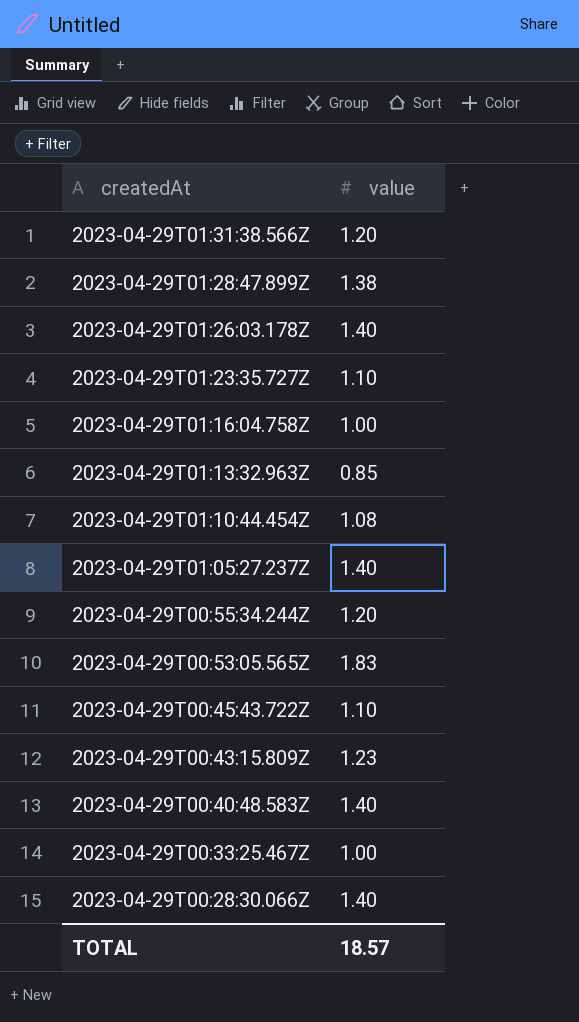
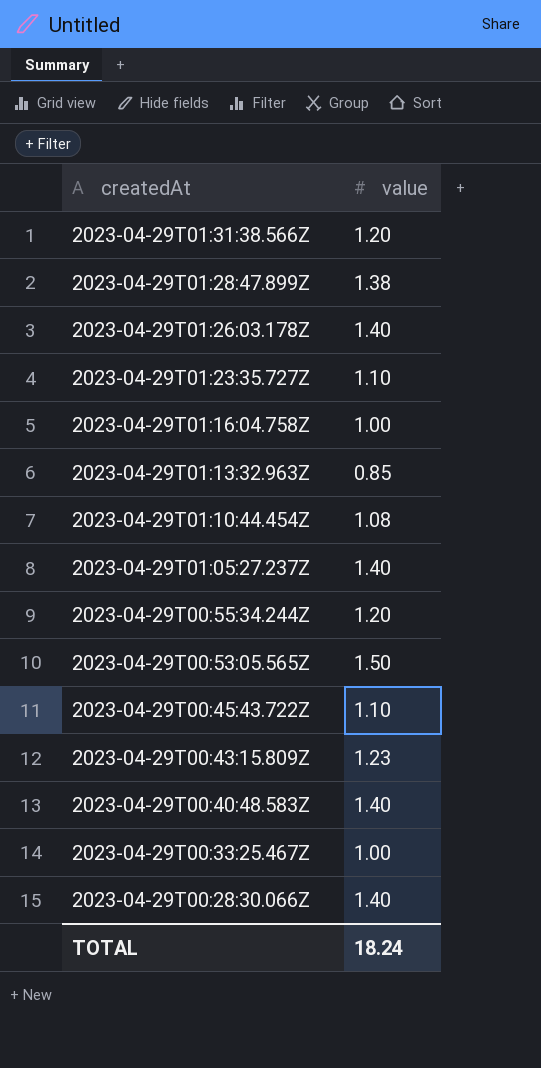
2023-04-29T00:53:05.565Z | value: 1.83 -> 1.50
TOTAL | value: 18.57 -> 18.24

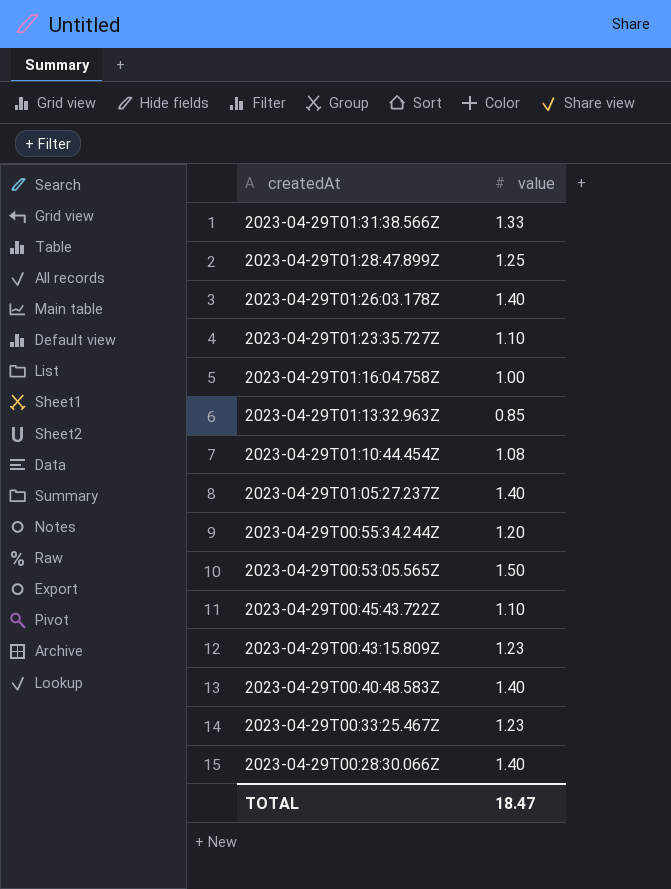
2023-04-29T01:31:38.566Z | value: 1.20 -> 1.33
2023-04-29T01:28:47.899Z | value: 1.38 -> 1.25
2023-04-29T00:33:25.467Z | value: 1.00 -> 1.23
TOTAL | value: 18.24 -> 18.47

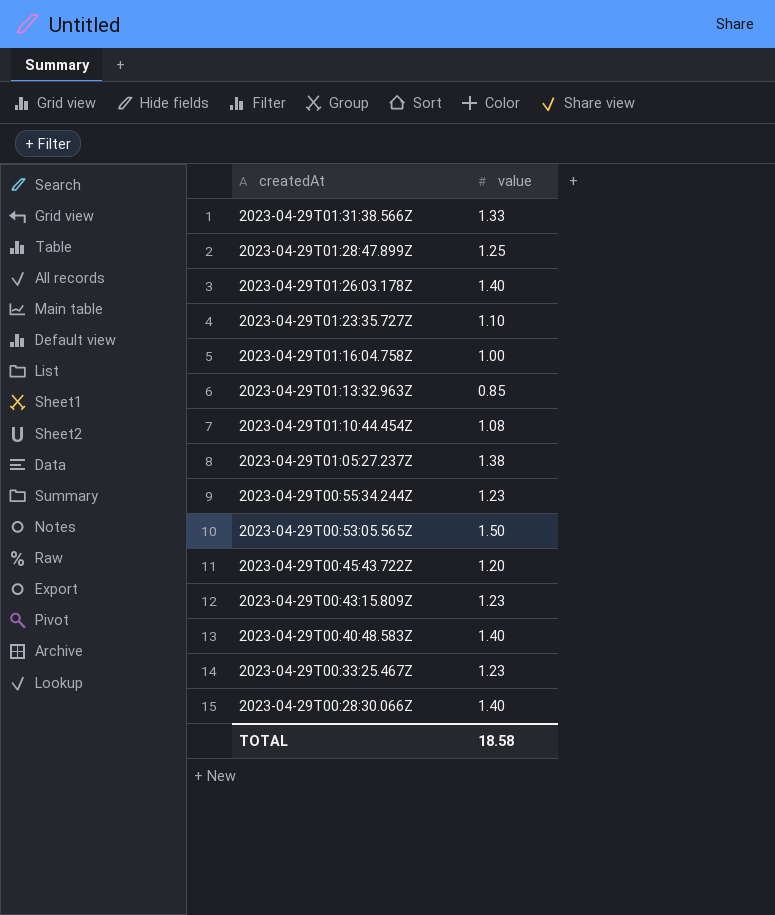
2023-04-29T01:05:27.237Z | value: 1.40 -> 1.38
2023-04-29T00:55:34.244Z | value: 1.20 -> 1.23
2023-04-29T00:45:43.722Z | value: 1.10 -> 1.20
TOTAL | value: 18.47 -> 18.58

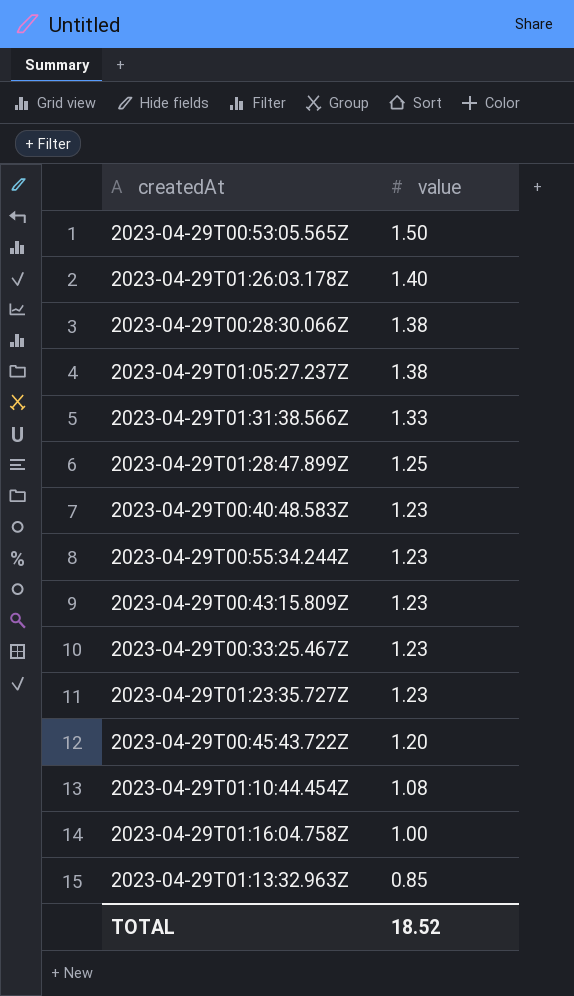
row order: createdAt descending -> value descending
2023-04-29T00:28:30.066Z | value: 1.40 -> 1.38
2023-04-29T00:40:48.583Z | value: 1.40 -> 1.23
2023-04-29T01:23:35.727Z | value: 1.10 -> 1.23
TOTAL | value: 18.58 -> 18.52

